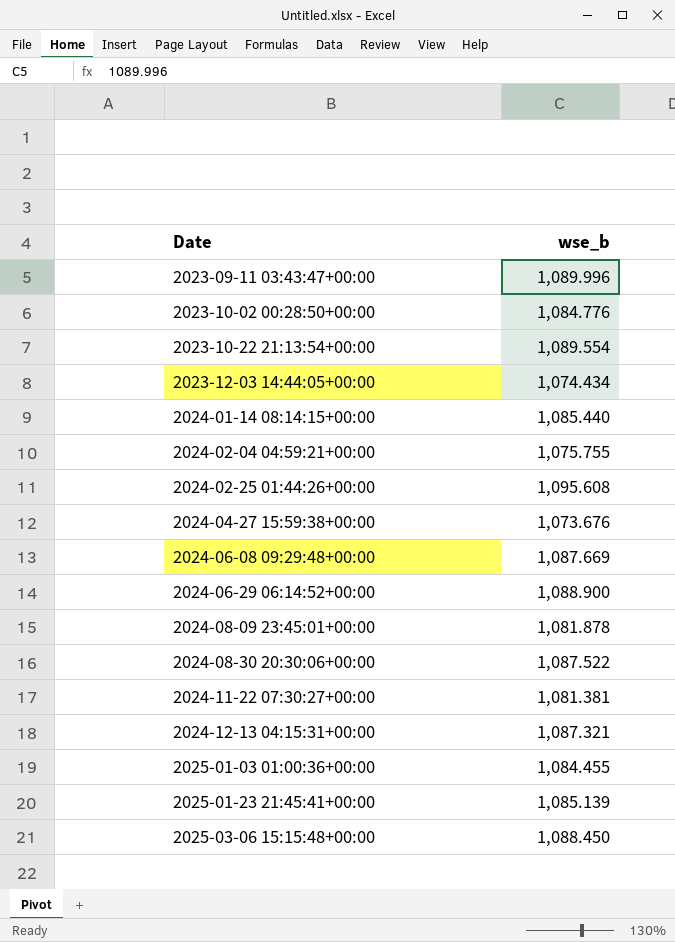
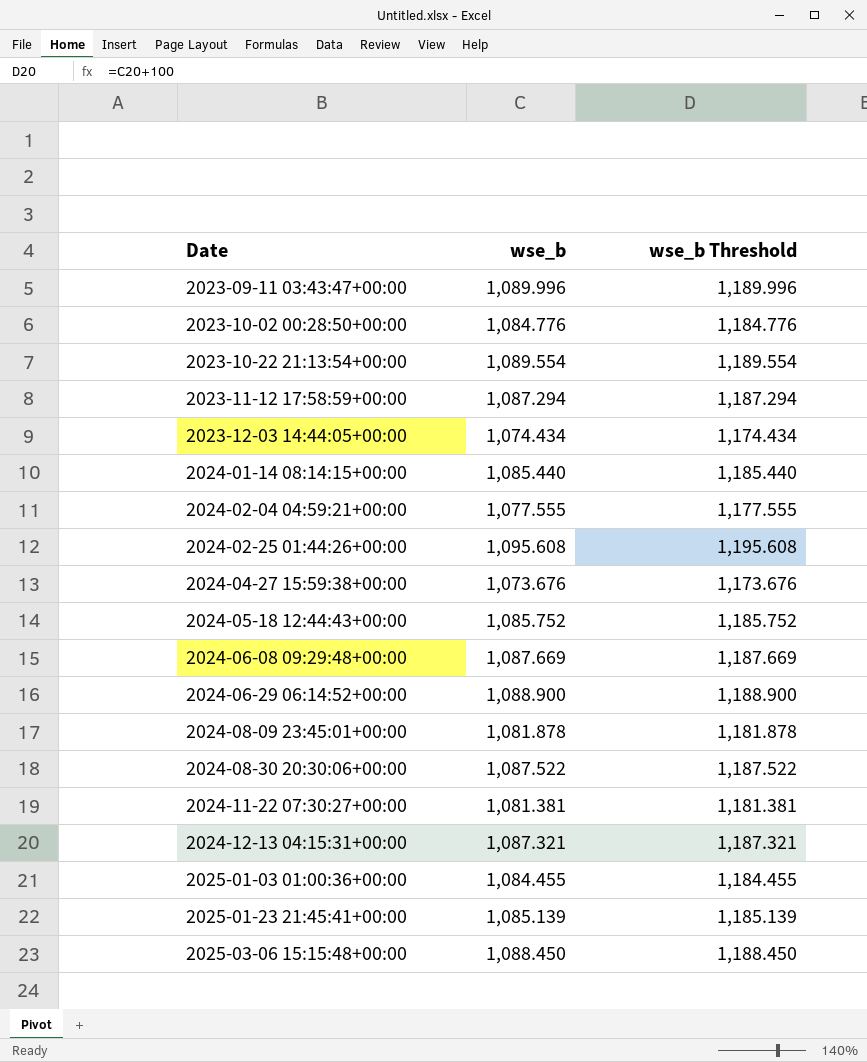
column wse_b Threshold | formula: none -> [wse_b] + 100
row 2023-11-12 17:58:59+00:00: none -> 1,087.294 | 1,187.294
2024-02-04 04:59:21+00:00 | wse_b: 1,075.755 -> 1,077.555
row 2024-05-18 12:44:43+00:00: none -> 1,085.752 | 1,185.752

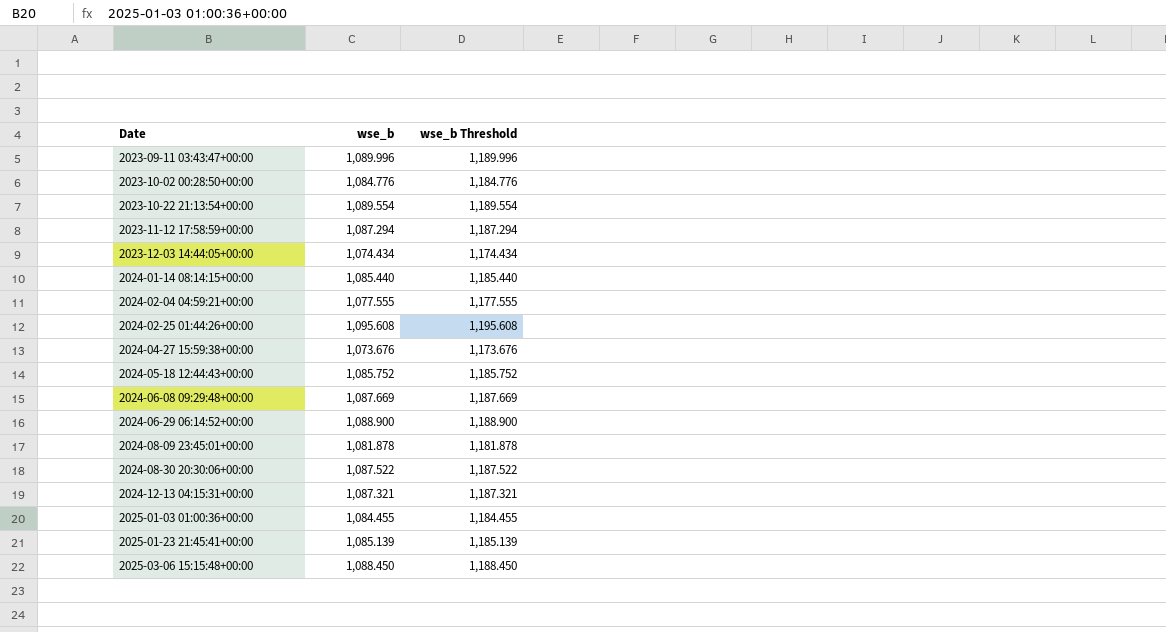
row 2024-11-22 07:30:27+00:00: 1,081.381 | 1,181.381 -> none

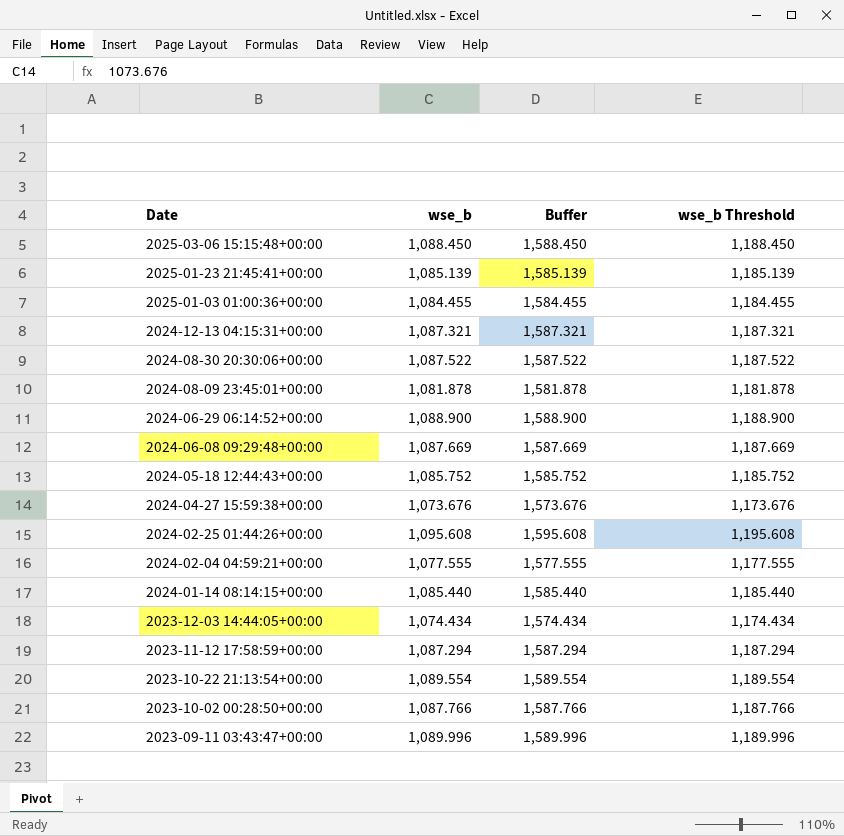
row order: Date ascending -> Date descending
column Buffer | formula: none -> [wse_b] + 500
2023-10-02 00:28:50+00:00 | wse_b: 1,084.776 -> 1,087.766
2023-10-02 00:28:50+00:00 | wse_b Threshold: 1,184.776 -> 1,187.766

